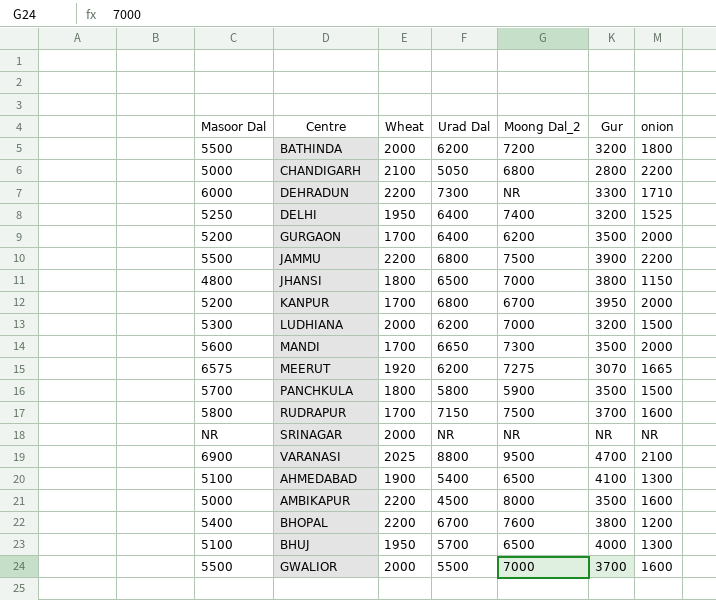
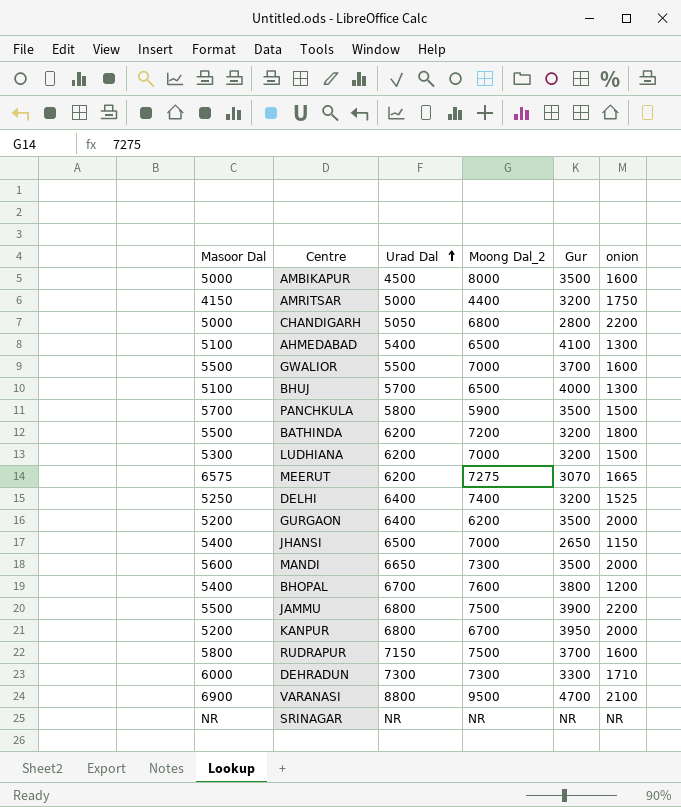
row order: none -> Urad Dal ascending
column Wheat | position: 3 -> none
row AMRITSAR: none -> 4150 | 5000 | 4400 | 3200 | 1750
JHANSI | Masoor Dal: 4800 -> 5400
JHANSI | Gur: 3800 -> 2650
DEHRADUN | Moong Dal_2: NR -> 7300

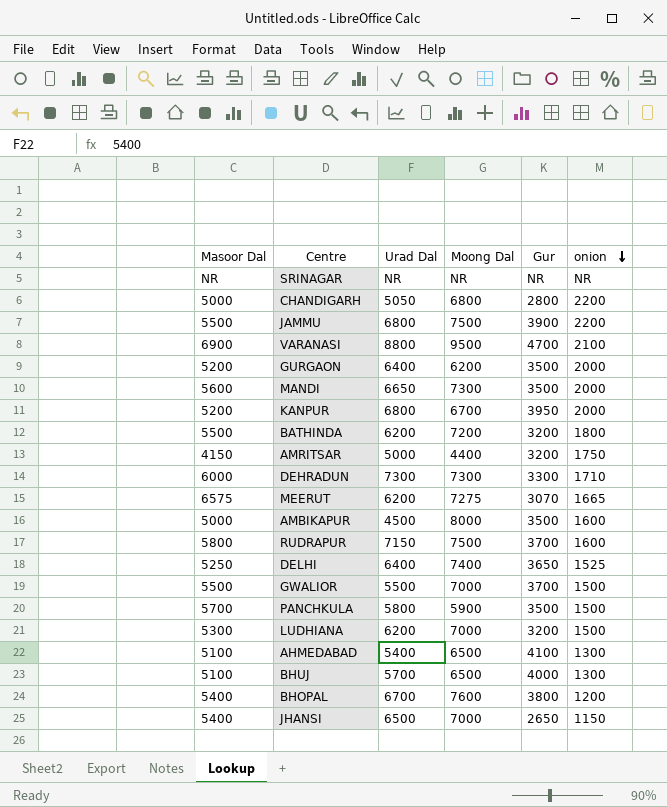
row order: Urad Dal ascending -> onion descending
column name: Moong Dal_2 -> Moong Dal
DELHI | Gur: 3200 -> 3650
GWALIOR | onion: 1600 -> 1500

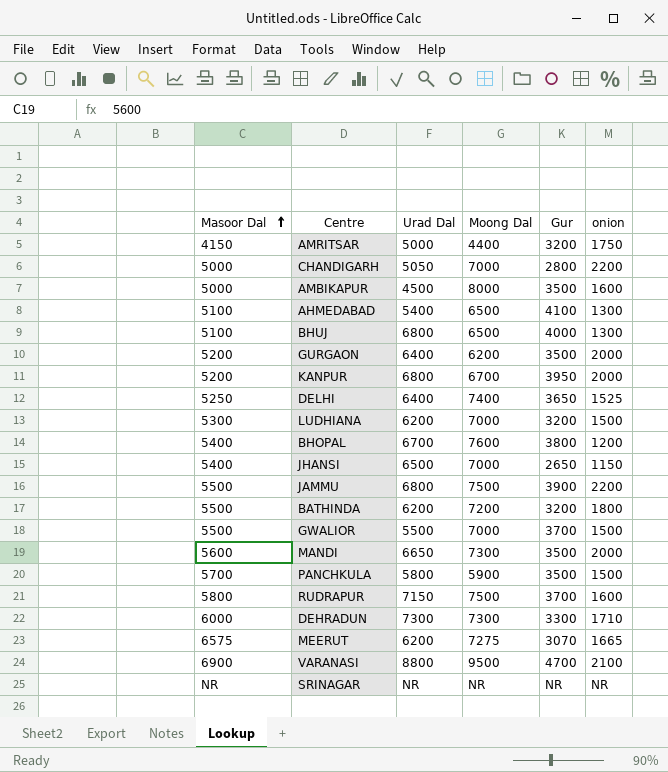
row order: onion descending -> Masoor Dal ascending
CHANDIGARH | Moong Dal: 6800 -> 7000
BHUJ | Urad Dal: 5700 -> 6800

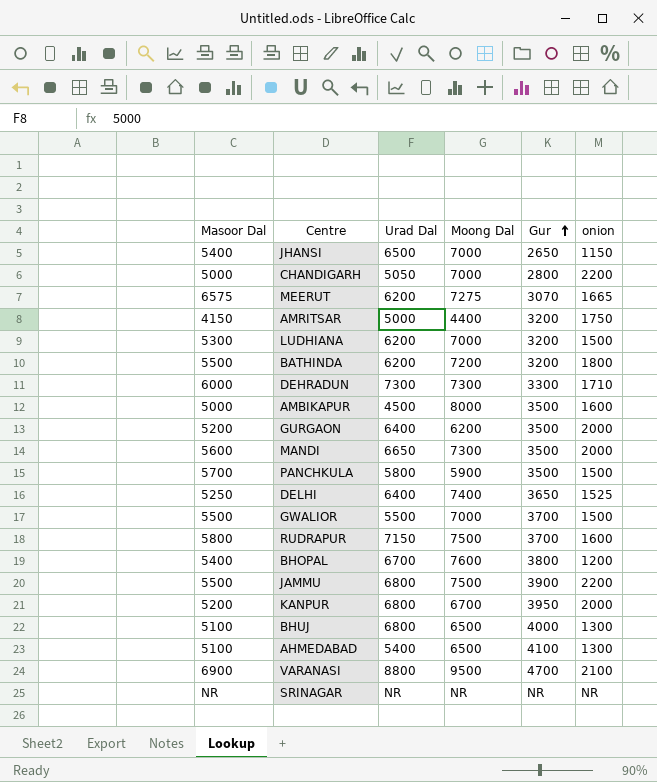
row order: Masoor Dal ascending -> Gur ascending

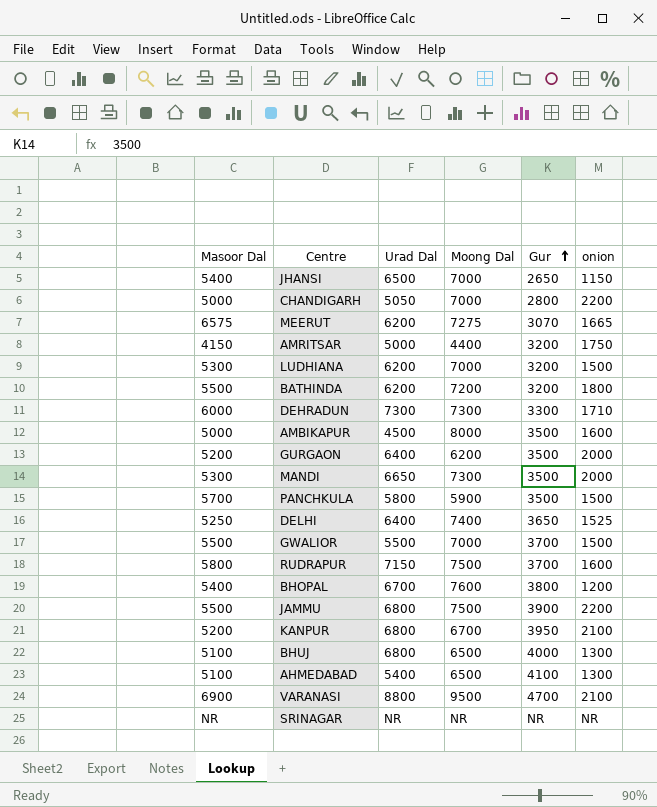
MANDI | Masoor Dal: 5600 -> 5300
KANPUR | onion: 2000 -> 2100

